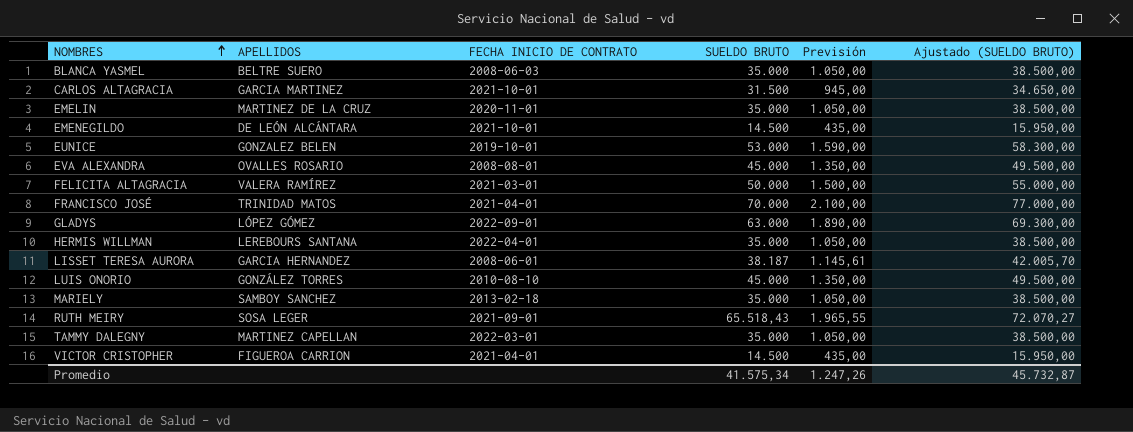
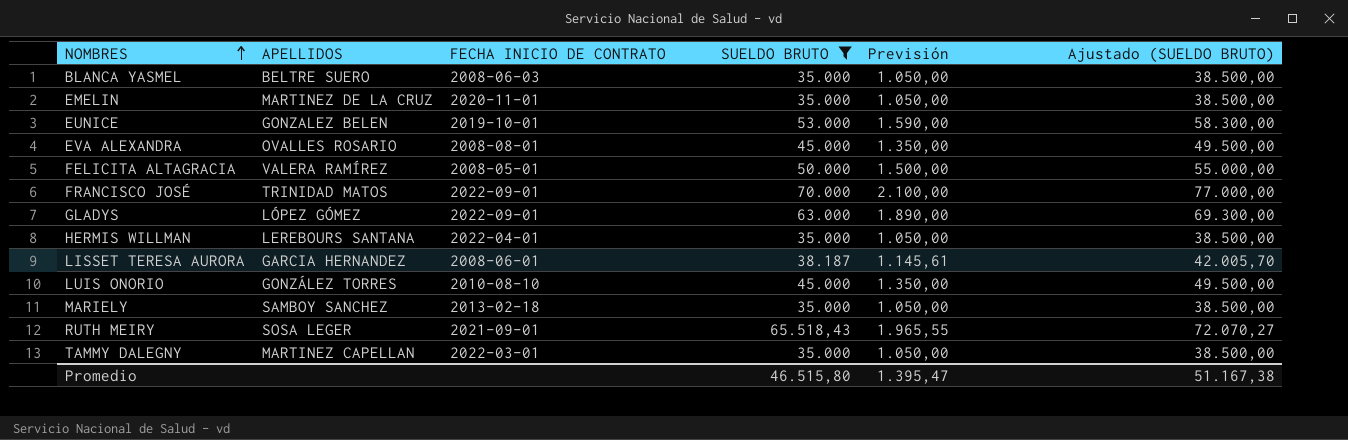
filter: none -> SUELDO BRUTO >= 35.000
FELICITA ALTAGRACIA | FECHA INICIO DE CONTRATO: 2021-03-01 -> 2008-05-01
FRANCISCO JOSÉ | FECHA INICIO DE CONTRATO: 2021-04-01 -> 2022-09-01
Promedio | SUELDO BRUTO: 41.575,34 -> 46.515,80
Promedio | Previsión: 1.247,26 -> 1.395,47
Promedio | Ajustado (SUELDO BRUTO): 45.732,87 -> 51.167,38

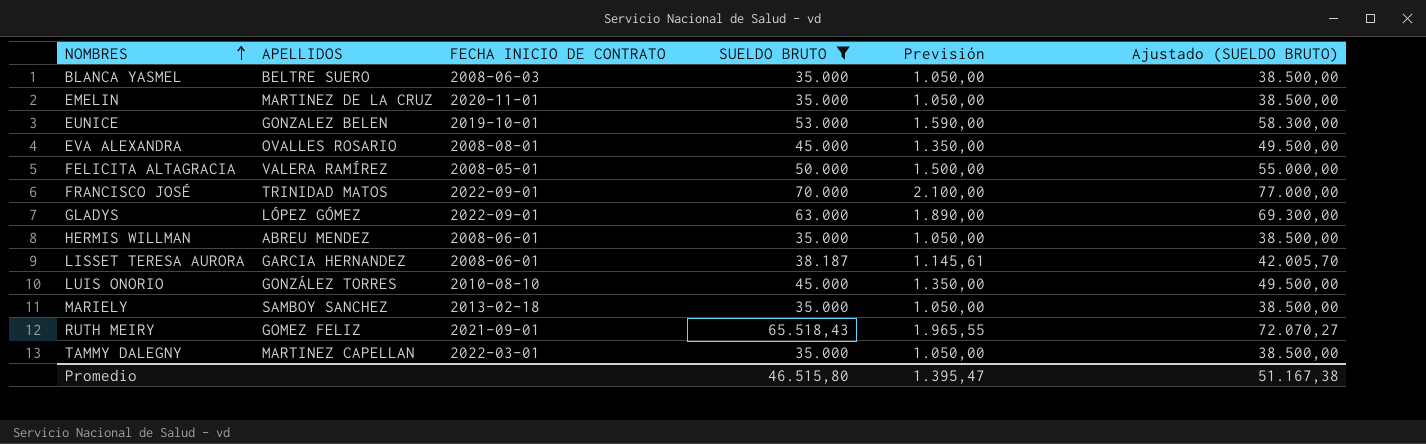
HERMIS WILLMAN | APELLIDOS: LEREBOURS SANTANA -> ABREU MENDEZ
HERMIS WILLMAN | FECHA INICIO DE CONTRATO: 2022-04-01 -> 2008-06-01
RUTH MEIRY | APELLIDOS: SOSA LEGER -> GOMEZ FELIZ

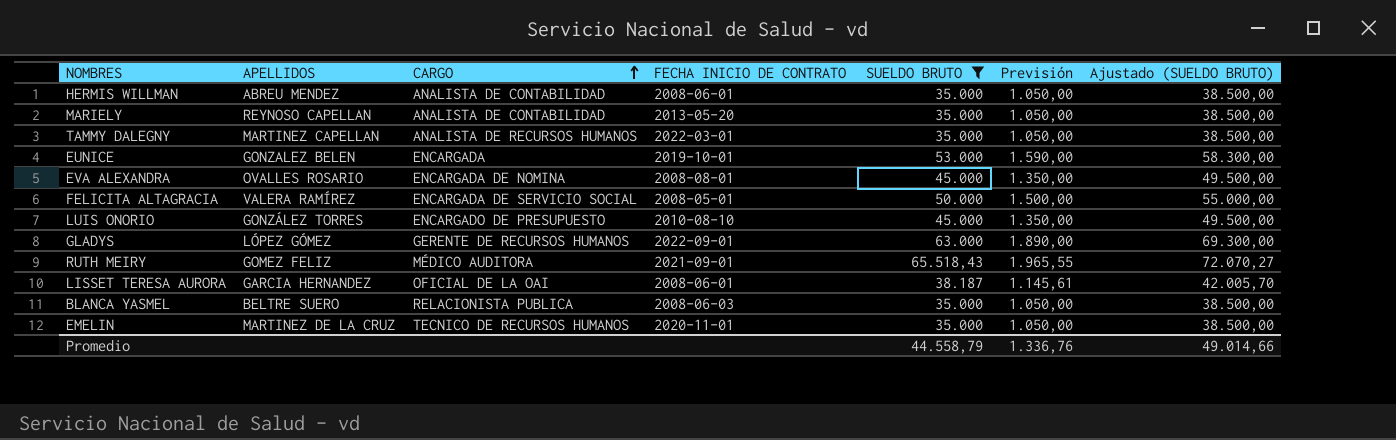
row order: NOMBRES ascending -> CARGO ascending
column CARGO | position: none -> 3
row FRANCISCO JOSÉ: TRINIDAD MATOS | 2022-09-01 | 70.000 | 2.100,00 | 77.000,00 -> none
MARIELY | APELLIDOS: SAMBOY SANCHEZ -> REYNOSO CAPELLAN
MARIELY | FECHA INICIO DE CONTRATO: 2013-02-18 -> 2013-05-20
Promedio | SUELDO BRUTO: 46.515,80 -> 44.558,79
Promedio | Previsión: 1.395,47 -> 1.336,76
Promedio | Ajustado (SUELDO BRUTO): 51.167,38 -> 49.014,66

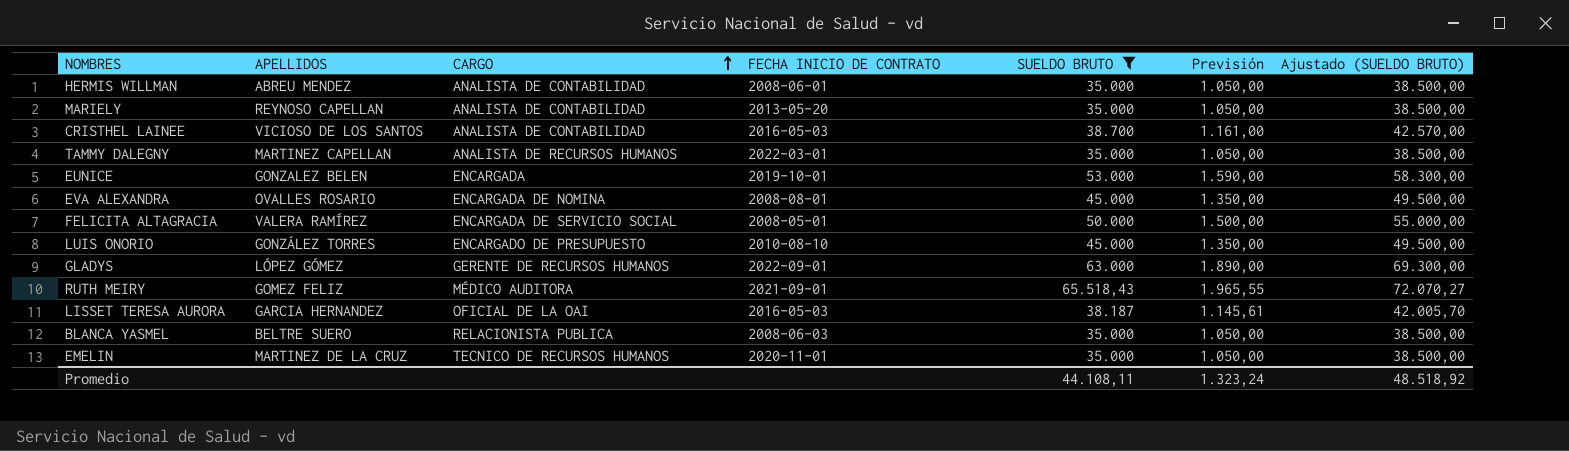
row CRISTHEL LAINEE: none -> VICIOSO DE LOS SANTOS | ANALISTA DE CONTABILIDAD | 2016-05-03 | 38.700 | 1.161,00 | 42.570,00
LISSET TERESA AURORA | FECHA INICIO DE CONTRATO: 2008-06-01 -> 2016-05-03
Promedio | SUELDO BRUTO: 44.558,79 -> 44.108,11
Promedio | Previsión: 1.336,76 -> 1.323,24
Promedio | Ajustado (SUELDO BRUTO): 49.014,66 -> 48.518,92

